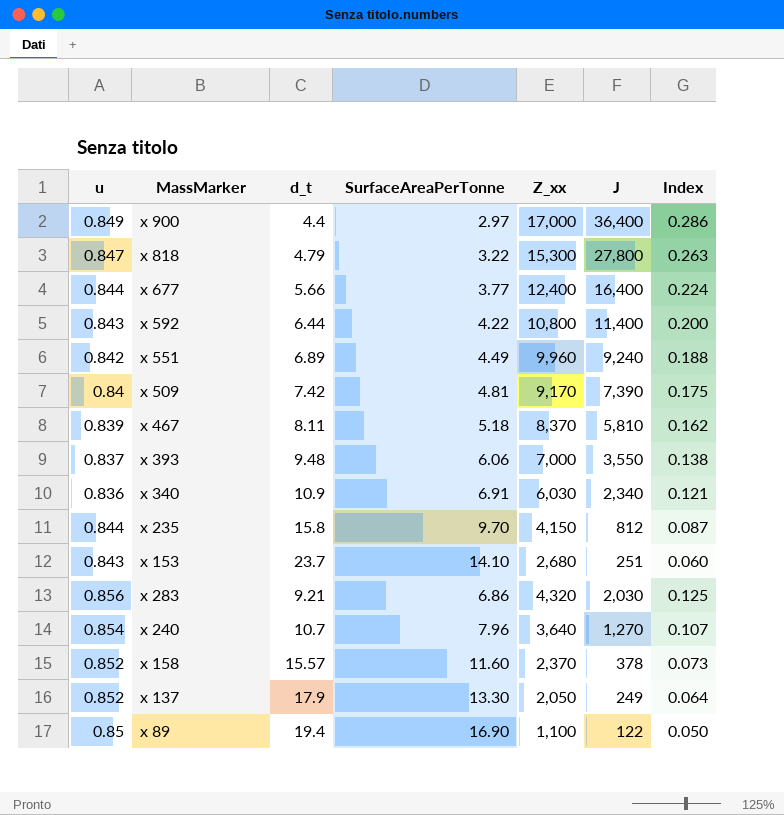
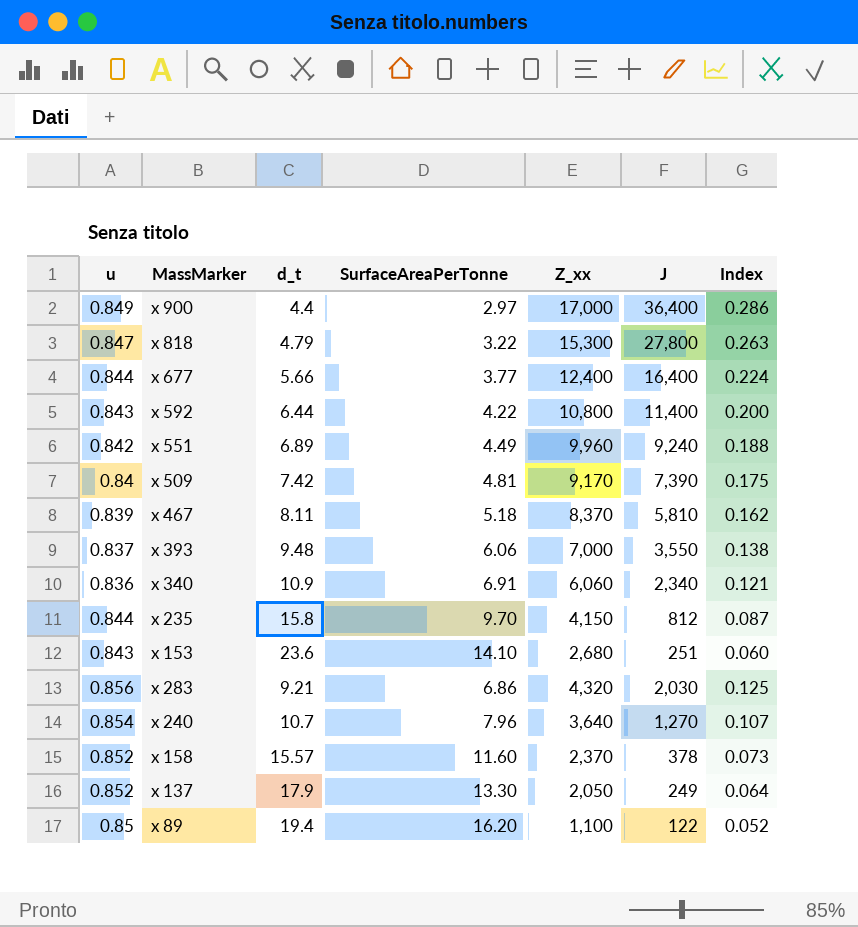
x 340 | Z_xx: 6,030 -> 6,060
x 153 | d_t: 23.7 -> 23.6
x 89 | SurfaceAreaPerTonne: 16.90 -> 16.20
x 89 | Index: 0.050 -> 0.052

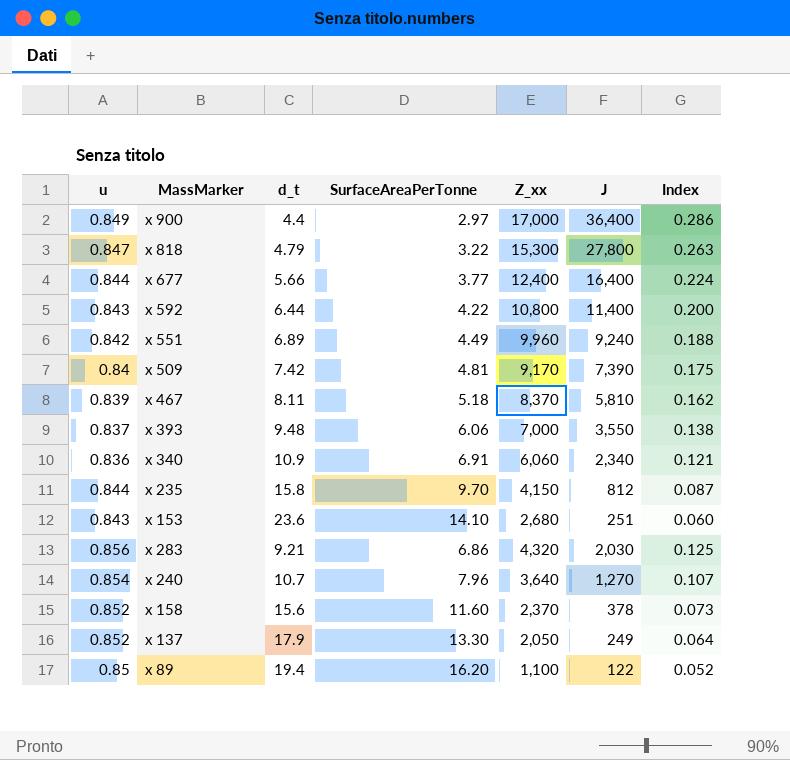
x 158 | d_t: 15.57 -> 15.6

